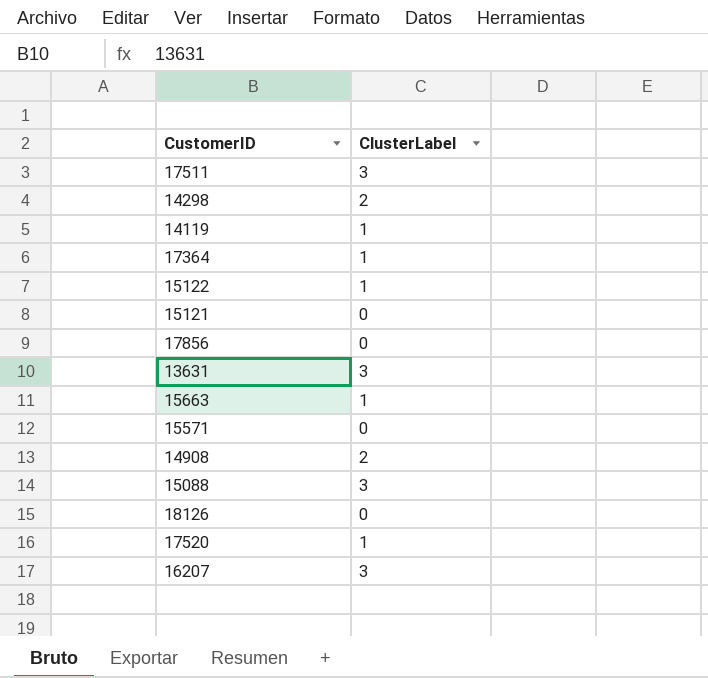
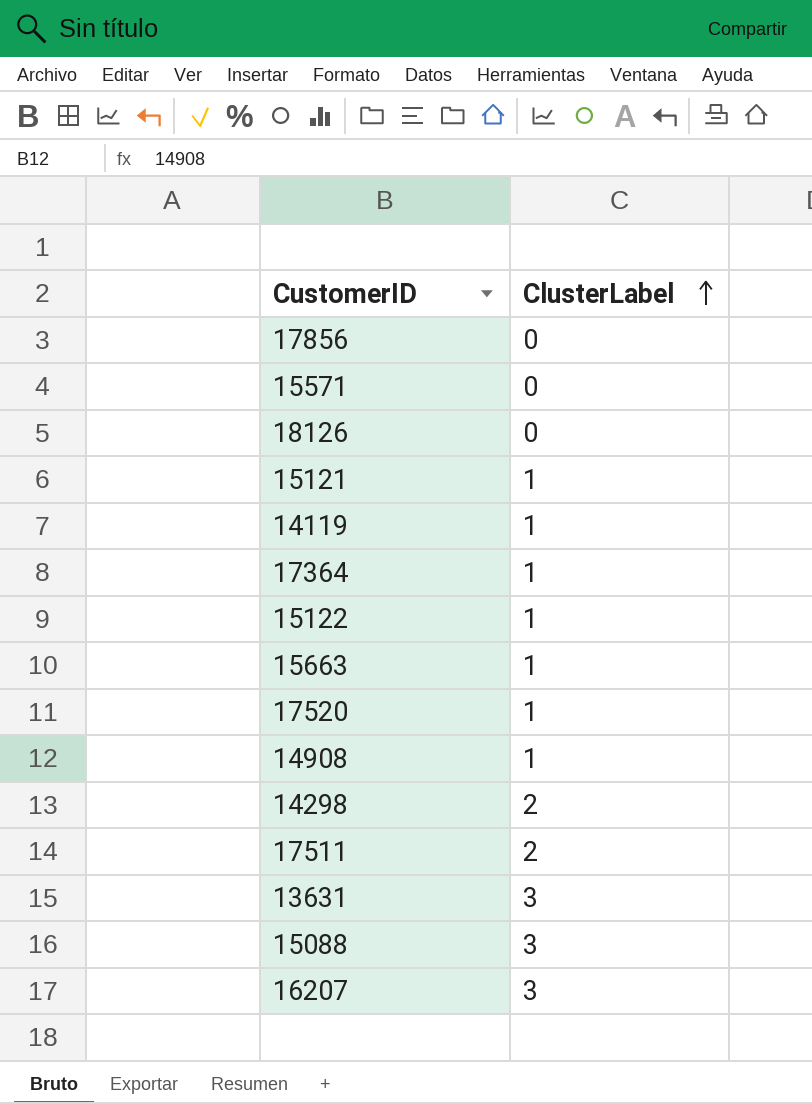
row order: none -> ClusterLabel ascending
15121 | ClusterLabel: 0 -> 1
14908 | ClusterLabel: 2 -> 1
17511 | ClusterLabel: 3 -> 2

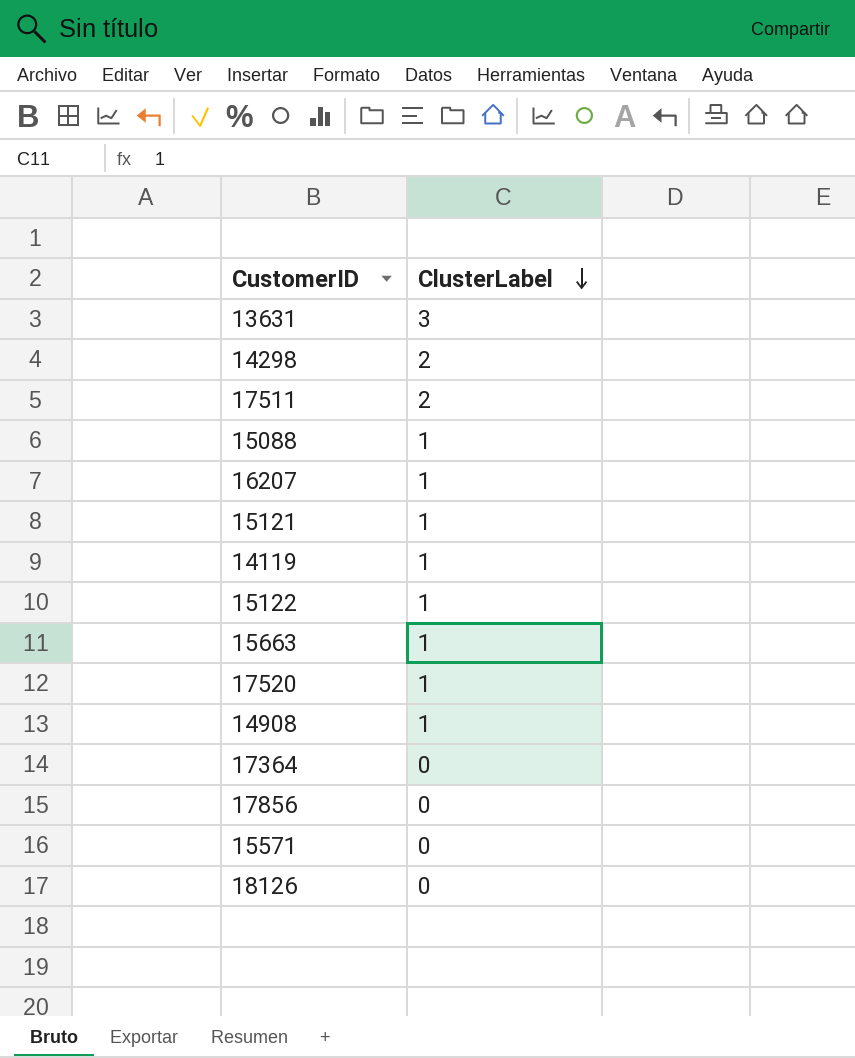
row order: ClusterLabel ascending -> ClusterLabel descending
15088 | ClusterLabel: 3 -> 1
16207 | ClusterLabel: 3 -> 1
17364 | ClusterLabel: 1 -> 0

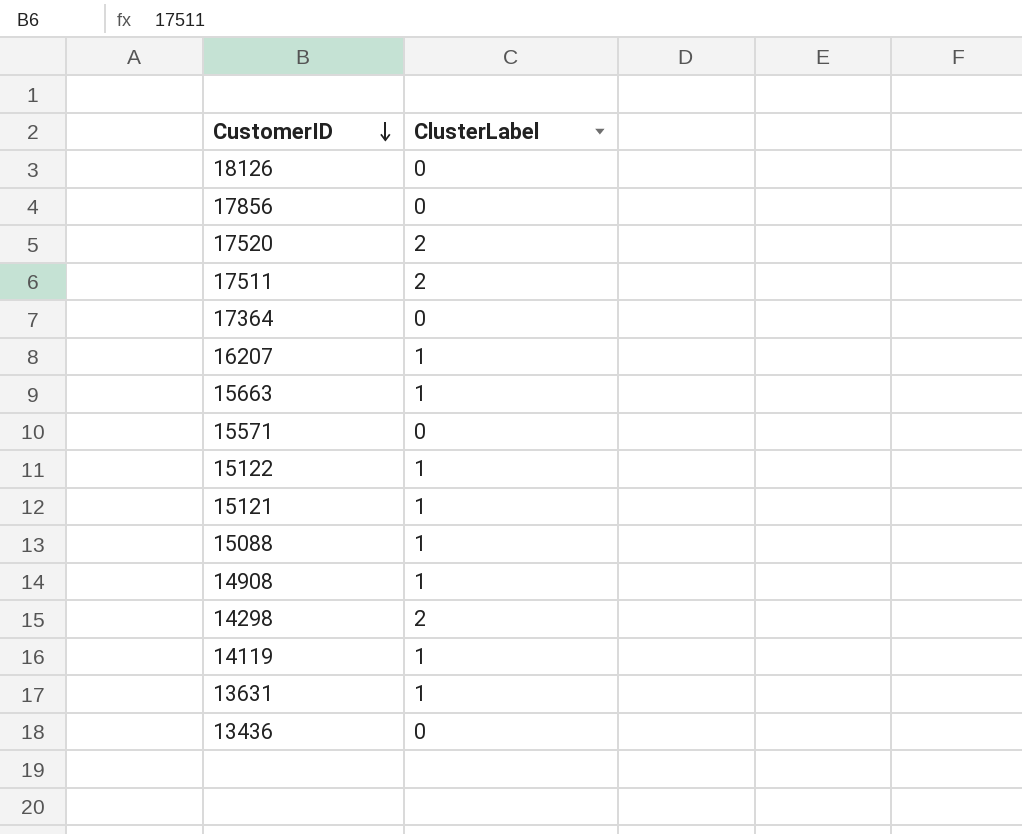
row order: ClusterLabel descending -> CustomerID descending
17520 | ClusterLabel: 1 -> 2
13631 | ClusterLabel: 3 -> 1
row 13436: none -> 0

